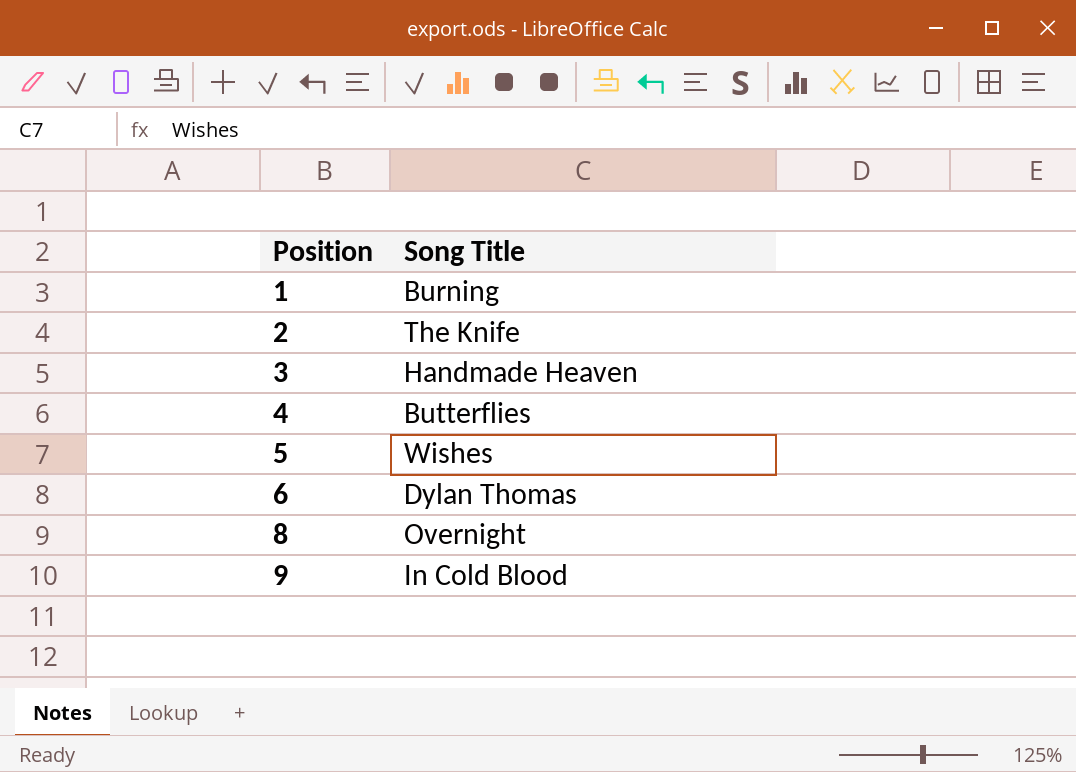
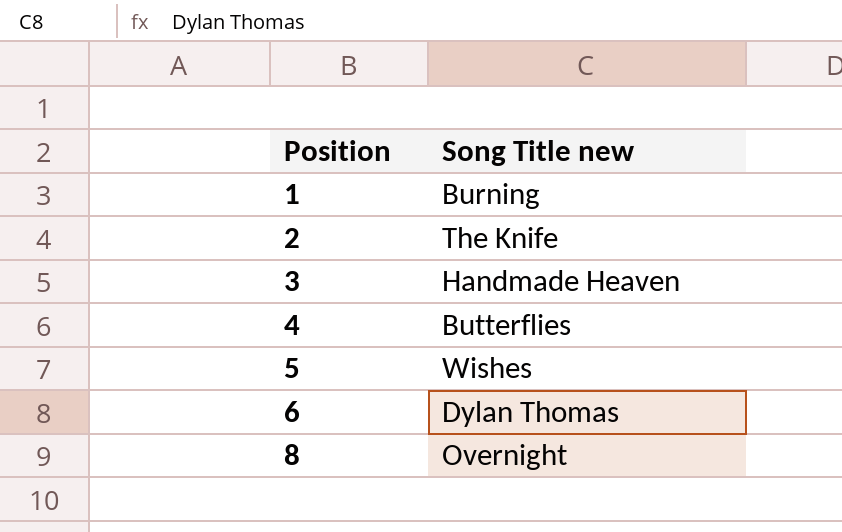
column name: Song Title -> Song Title new
row 9: In Cold Blood -> none

